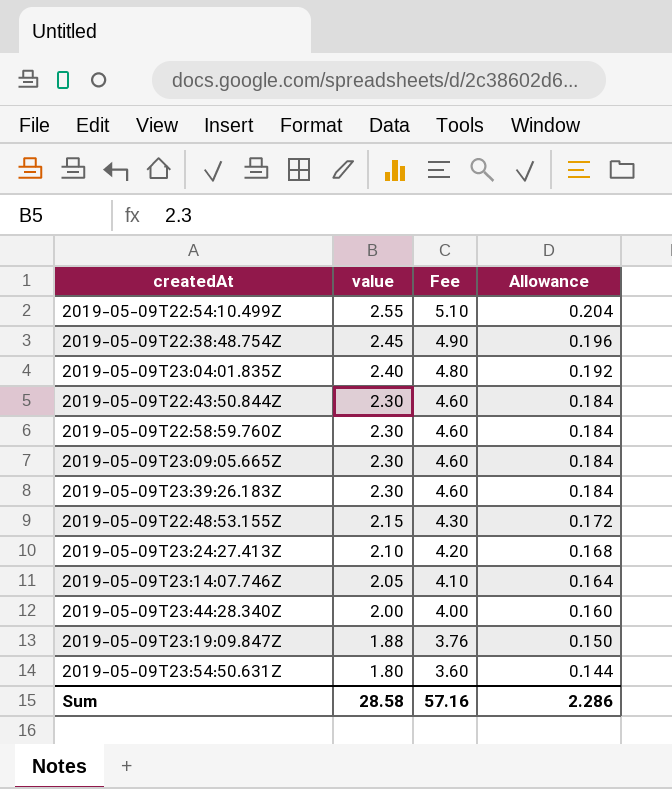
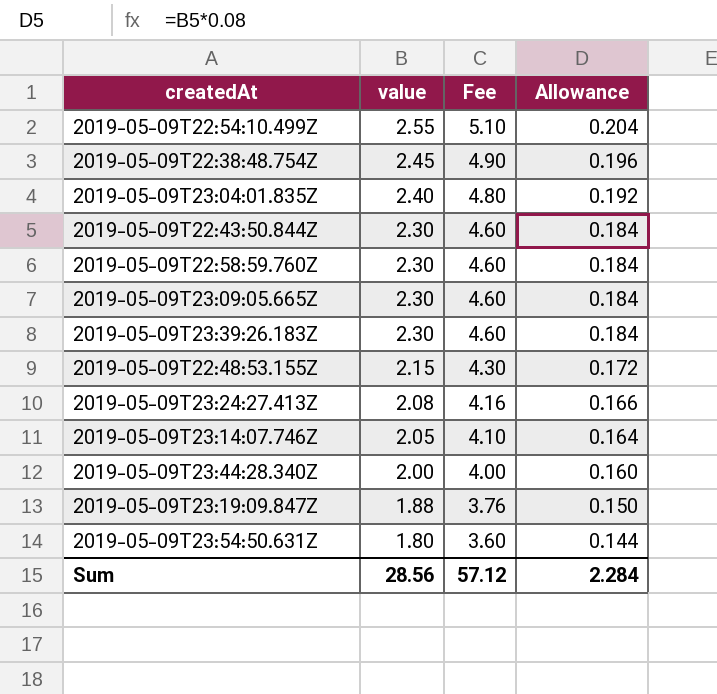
2019-05-09T23:24:27.413Z | value: 2.10 -> 2.08
2019-05-09T23:24:27.413Z | Fee: 4.20 -> 4.16
2019-05-09T23:24:27.413Z | Allowance: 0.168 -> 0.166
Sum | value: 28.58 -> 28.56
Sum | Fee: 57.16 -> 57.12
Sum | Allowance: 2.286 -> 2.284

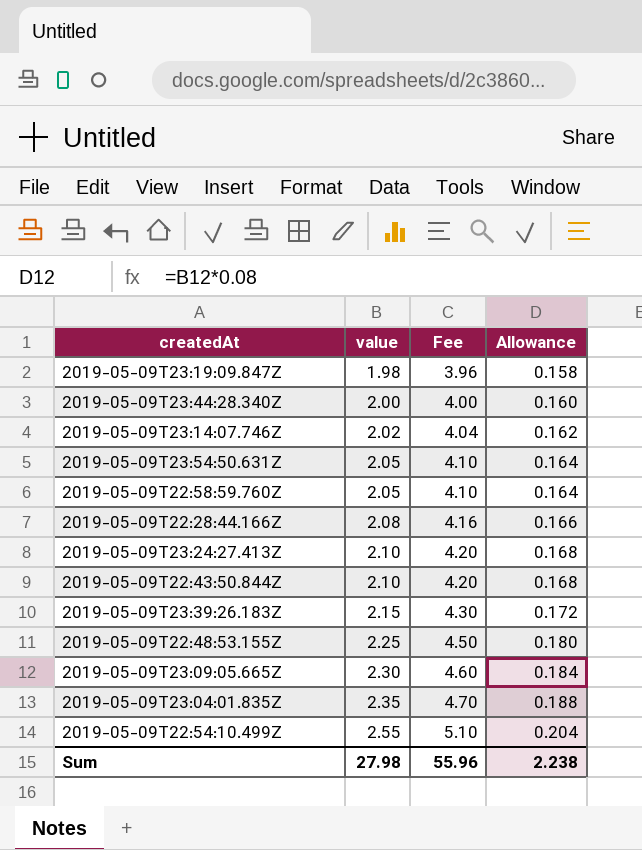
row order: value descending -> value ascending
row 2019-05-09T22:38:48.754Z: 2.45 | 4.90 | 0.196 -> none
2019-05-09T23:19:09.847Z | value: 1.88 -> 1.98
2019-05-09T23:19:09.847Z | Fee: 3.76 -> 3.96
2019-05-09T23:19:09.847Z | Allowance: 0.150 -> 0.158
2019-05-09T23:14:07.746Z | value: 2.05 -> 2.02
2019-05-09T23:14:07.746Z | Fee: 4.10 -> 4.04
2019-05-09T23:14:07.746Z | Allowance: 0.164 -> 0.162
2019-05-09T23:54:50.631Z | value: 1.80 -> 2.05
2019-05-09T23:54:50.631Z | Fee: 3.60 -> 4.10
2019-05-09T23:54:50.631Z | Allowance: 0.144 -> 0.164
2019-05-09T22:58:59.760Z | value: 2.30 -> 2.05
2019-05-09T22:58:59.760Z | Fee: 4.60 -> 4.10
2019-05-09T22:58:59.760Z | Allowance: 0.184 -> 0.164
row 2019-05-09T22:28:44.166Z: none -> 2.08 | 4.16 | 0.166
2019-05-09T23:24:27.413Z | value: 2.08 -> 2.10
2019-05-09T23:24:27.413Z | Fee: 4.16 -> 4.20
2019-05-09T23:24:27.413Z | Allowance: 0.166 -> 0.168
2019-05-09T22:43:50.844Z | value: 2.30 -> 2.10
2019-05-09T22:43:50.844Z | Fee: 4.60 -> 4.20
2019-05-09T22:43:50.844Z | Allowance: 0.184 -> 0.168
2019-05-09T23:39:26.183Z | value: 2.30 -> 2.15
2019-05-09T23:39:26.183Z | Fee: 4.60 -> 4.30
2019-05-09T23:39:26.183Z | Allowance: 0.184 -> 0.172
2019-05-09T22:48:53.155Z | value: 2.15 -> 2.25
2019-05-09T22:48:53.155Z | Fee: 4.30 -> 4.50
2019-05-09T22:48:53.155Z | Allowance: 0.172 -> 0.180
2019-05-09T23:04:01.835Z | value: 2.40 -> 2.35
2019-05-09T23:04:01.835Z | Fee: 4.80 -> 4.70
2019-05-09T23:04:01.835Z | Allowance: 0.192 -> 0.188
Sum | value: 28.56 -> 27.98
Sum | Fee: 57.12 -> 55.96
Sum | Allowance: 2.284 -> 2.238

